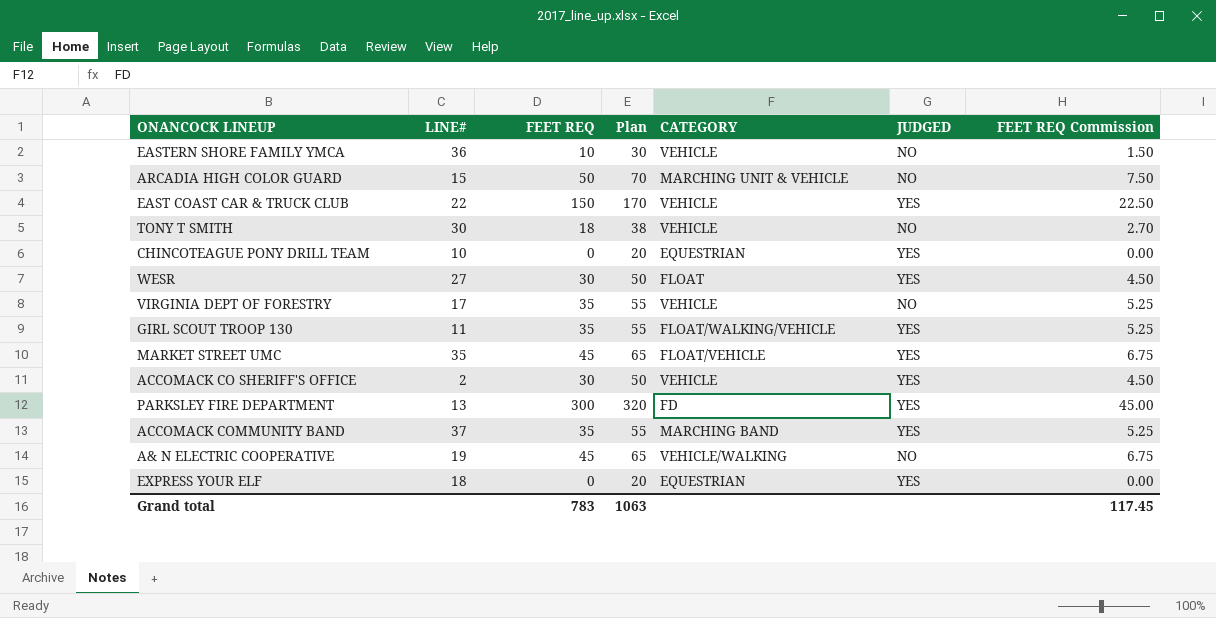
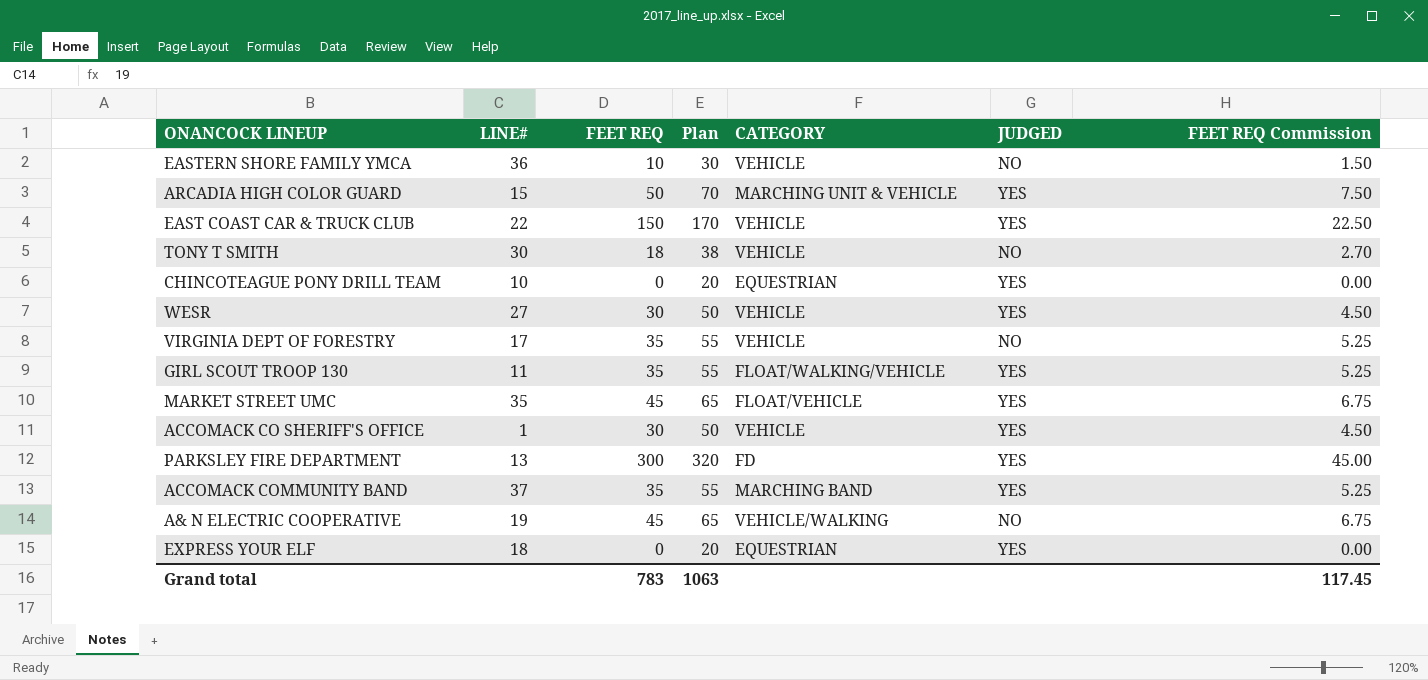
ARCADIA HIGH COLOR GUARD | JUDGED: NO -> YES
WESR | CATEGORY: FLOAT -> VEHICLE
ACCOMACK CO SHERIFF'S OFFICE | LINE#: 2 -> 1

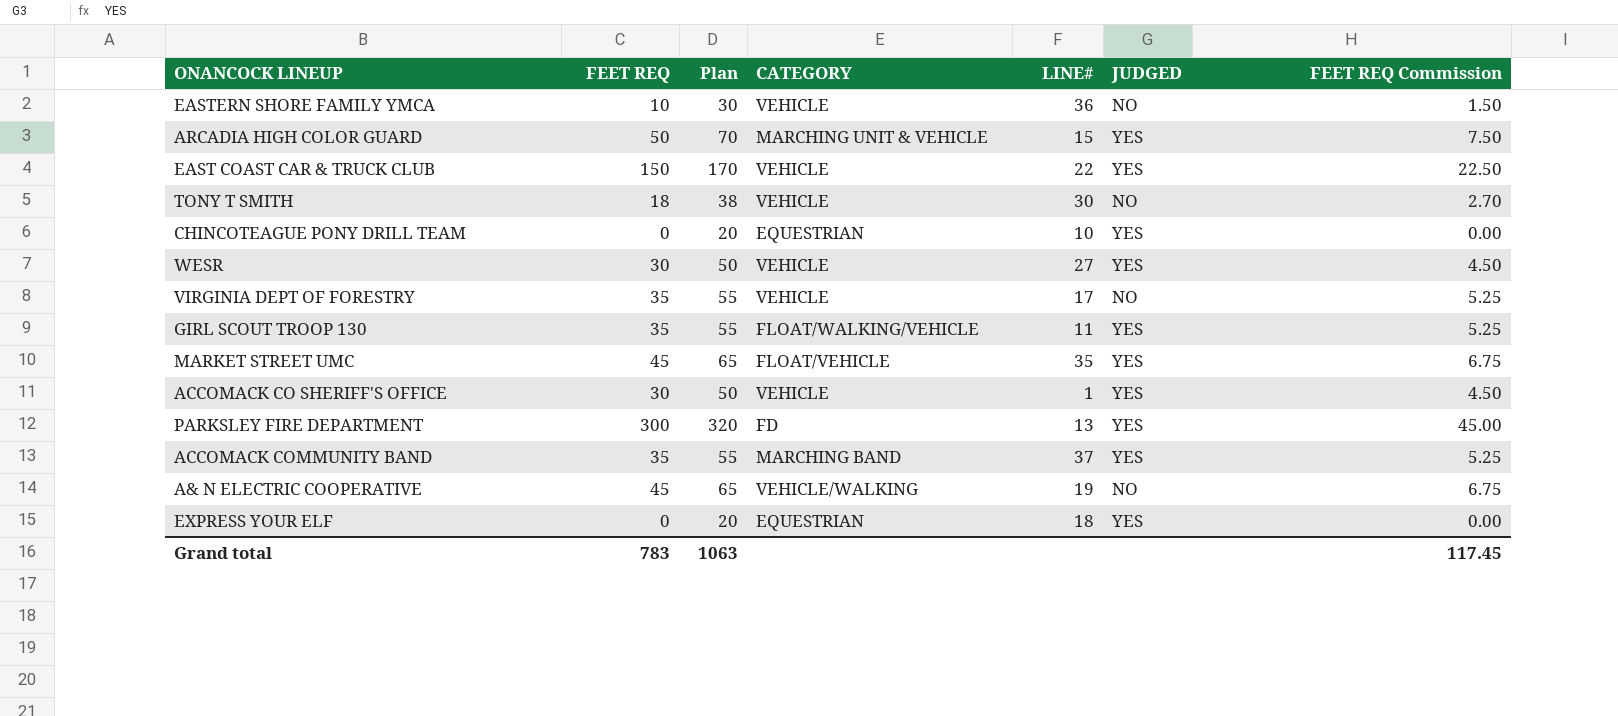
column LINE# | position: 2 -> 5

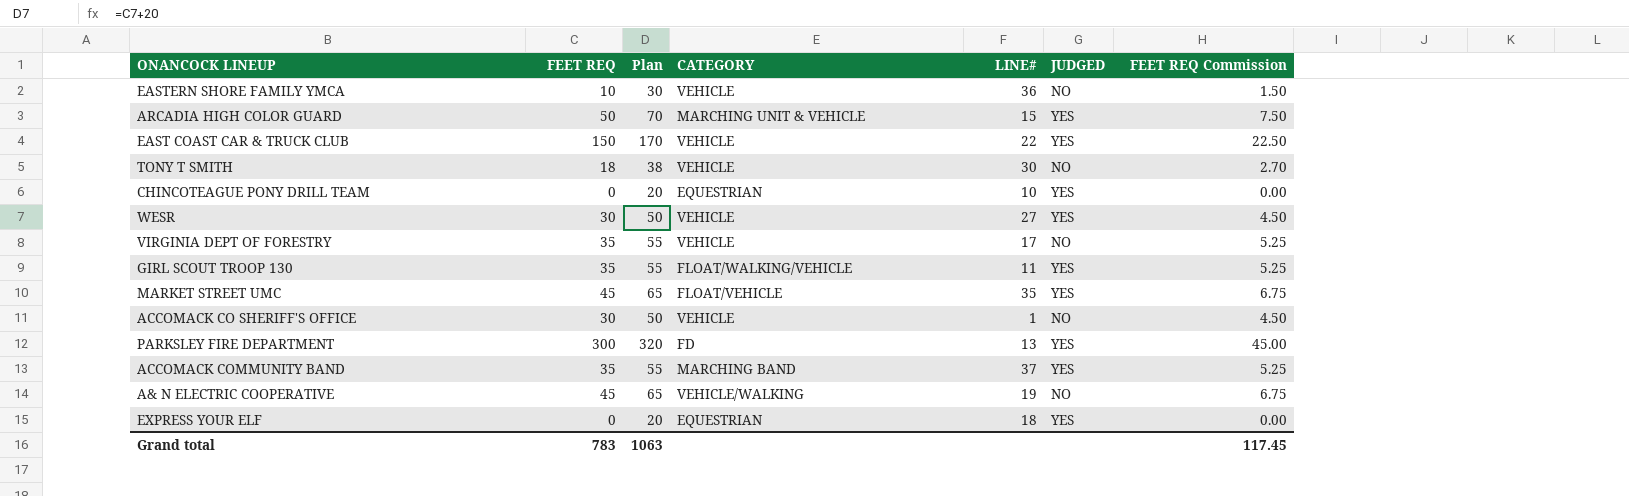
ACCOMACK CO SHERIFF'S OFFICE | JUDGED: YES -> NO

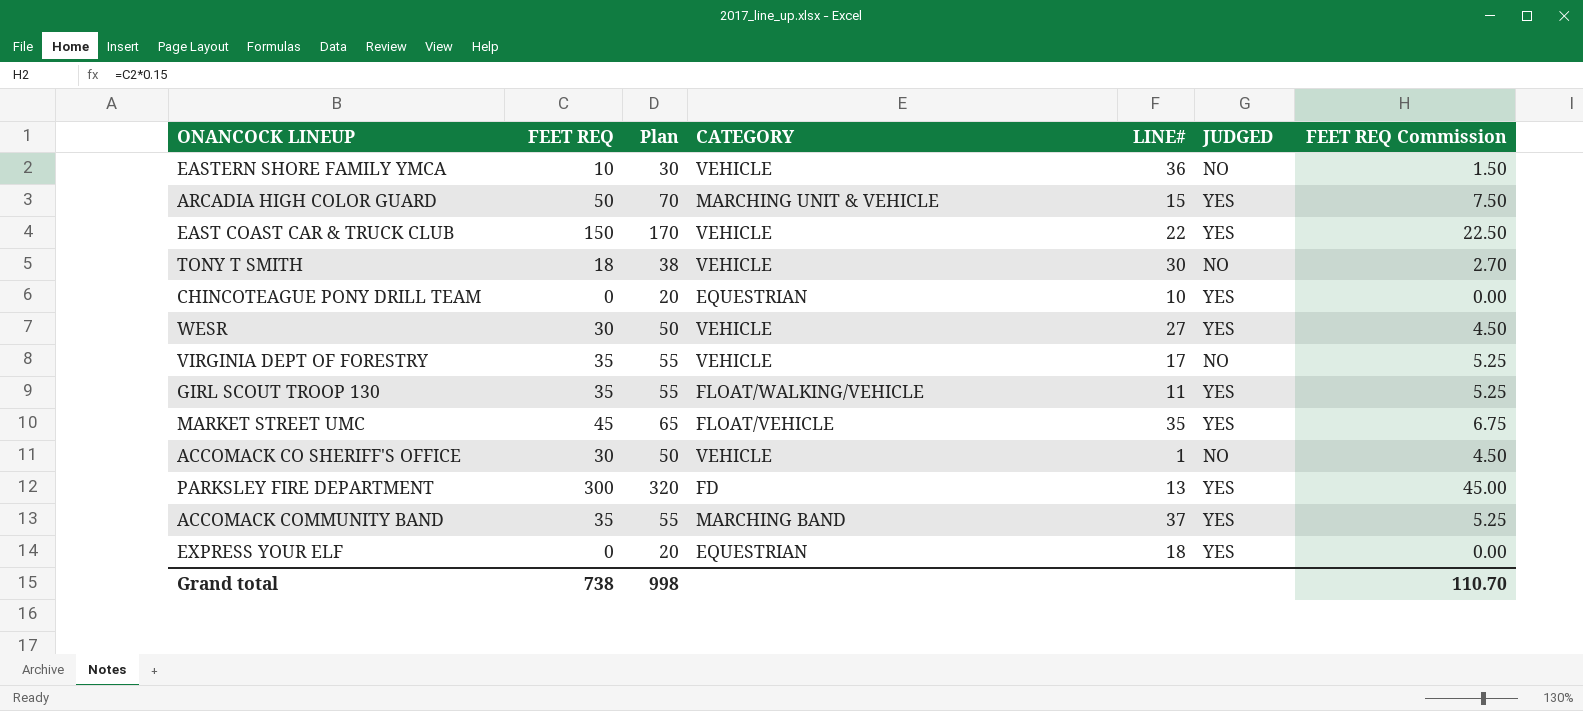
row A& N ELECTRIC COOPERATIVE: 45 | 65 | VEHICLE/WALKING | 19 | NO | 6.75 -> none
Grand total | FEET REQ: 783 -> 738
Grand total | Plan: 1063 -> 998
Grand total | FEET REQ Commission: 117.45 -> 110.70

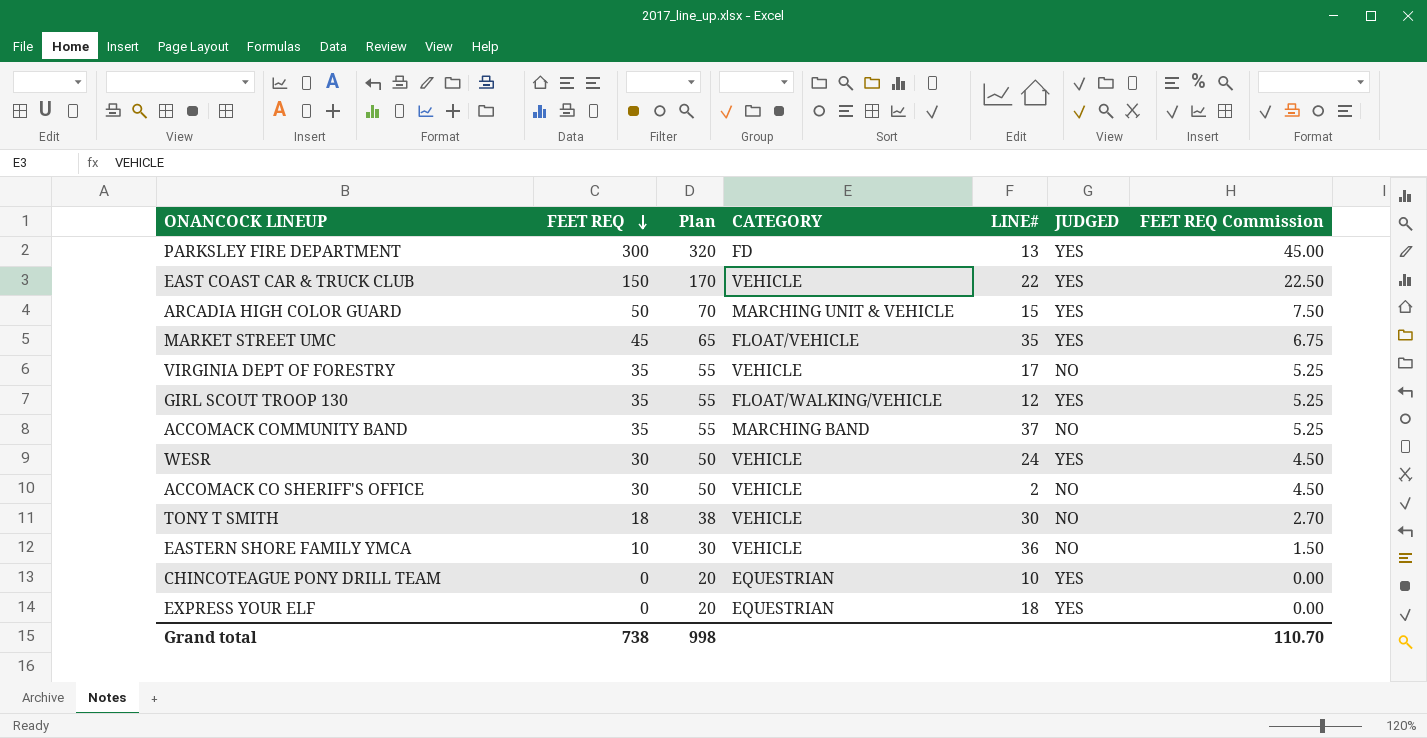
row order: none -> FEET REQ descending
GIRL SCOUT TROOP 130 | LINE#: 11 -> 12
ACCOMACK COMMUNITY BAND | JUDGED: YES -> NO
WESR | LINE#: 27 -> 24
ACCOMACK CO SHERIFF'S OFFICE | LINE#: 1 -> 2

